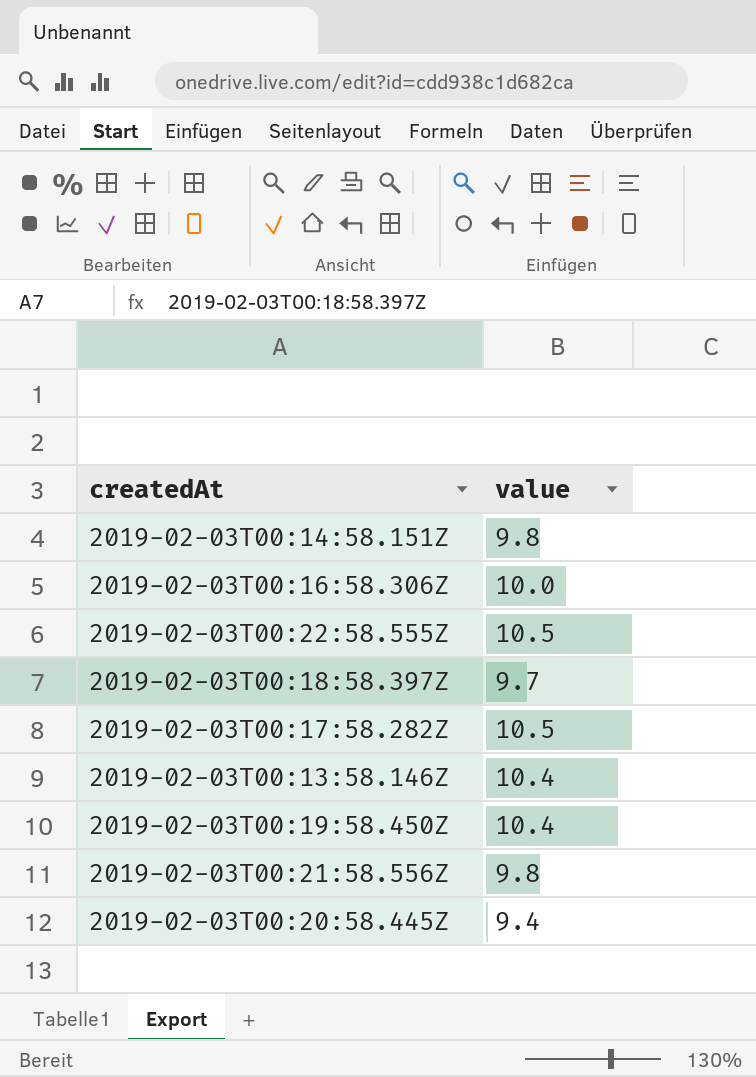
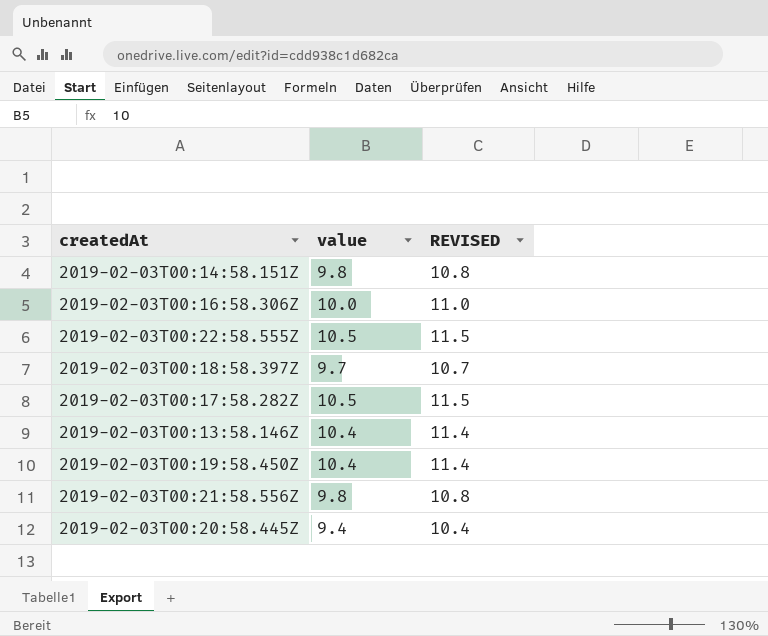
column REVISED | formula: none -> [value] + 1

